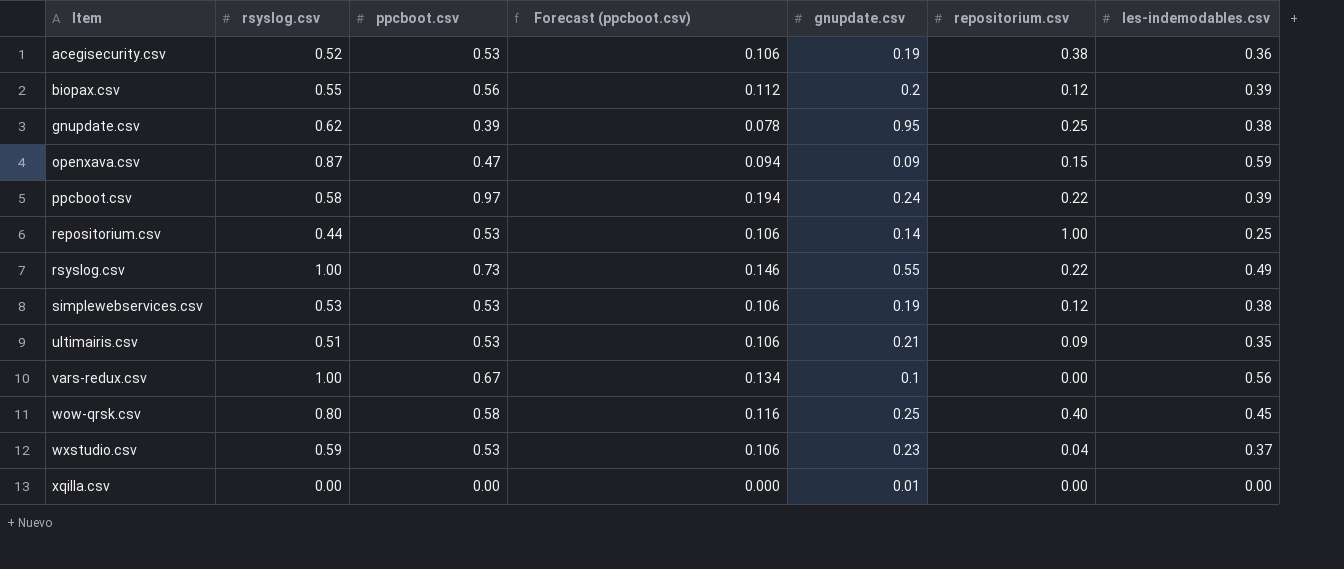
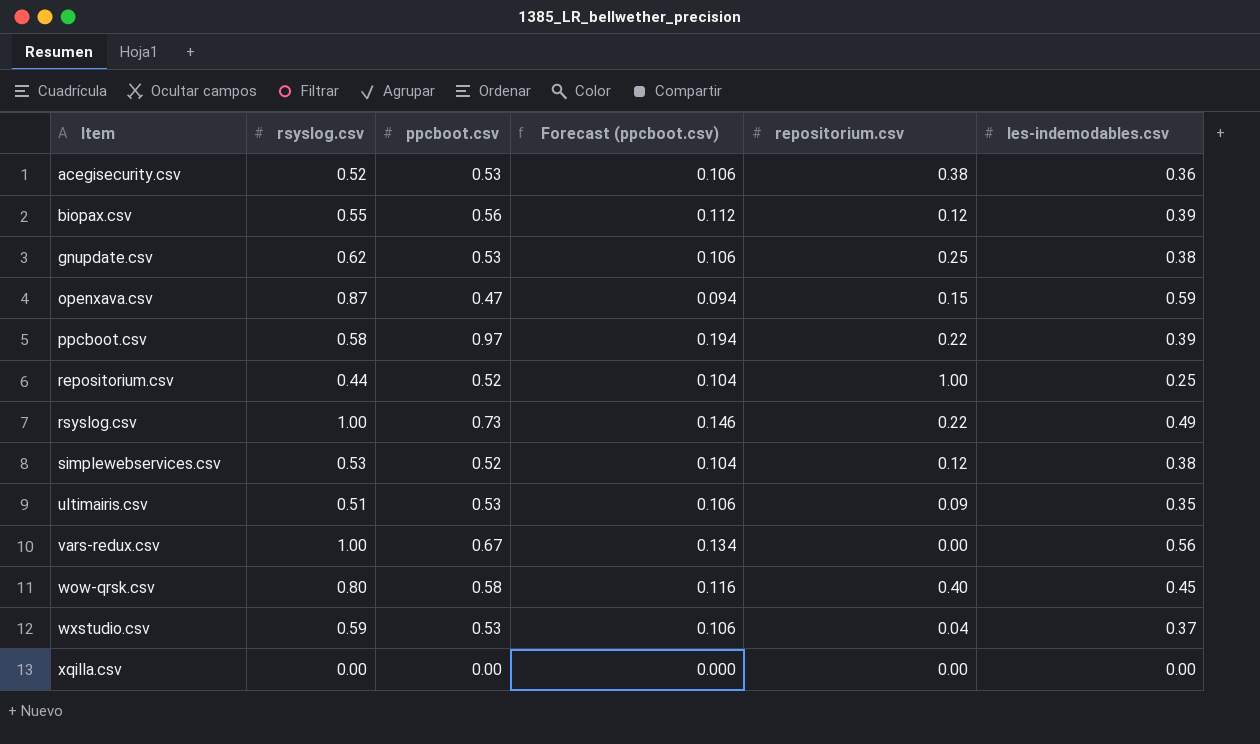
column gnupdate.csv | position: 5 -> none
gnupdate.csv | ppcboot.csv: 0.39 -> 0.53
gnupdate.csv | Forecast (ppcboot.csv): 0.078 -> 0.106
repositorium.csv | ppcboot.csv: 0.53 -> 0.52
repositorium.csv | Forecast (ppcboot.csv): 0.106 -> 0.104
simplewebservices.csv | ppcboot.csv: 0.53 -> 0.52
simplewebservices.csv | Forecast (ppcboot.csv): 0.106 -> 0.104

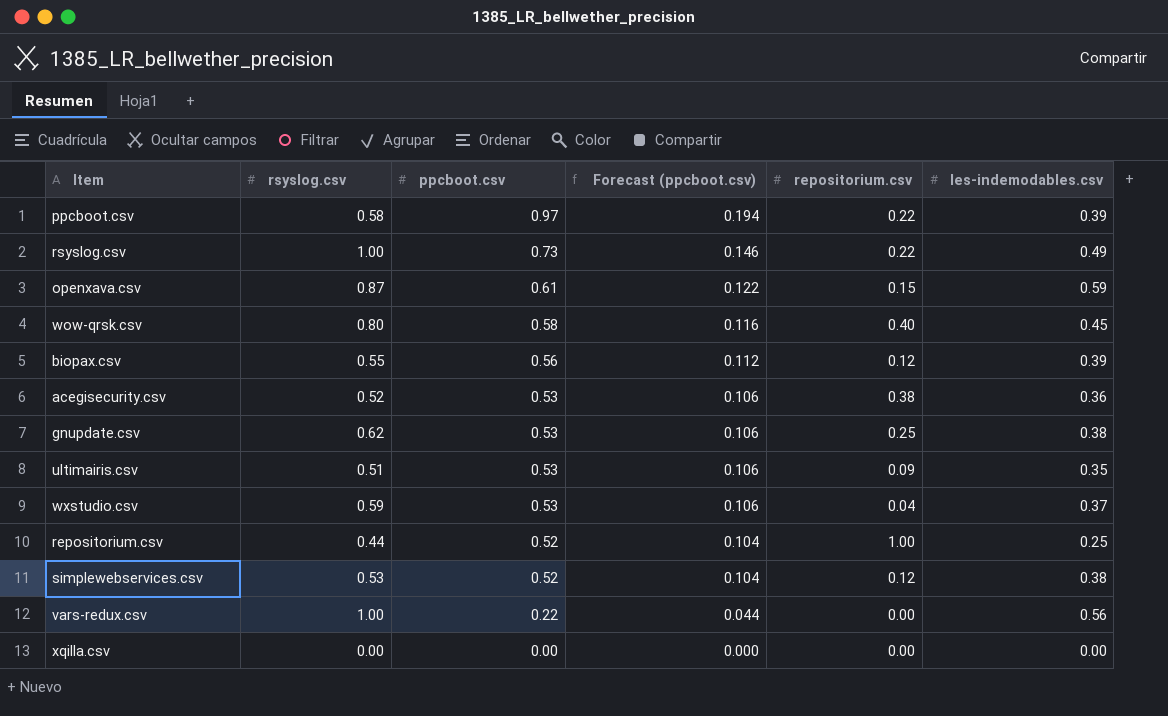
row order: Item ascending -> ppcboot.csv descending
openxava.csv | ppcboot.csv: 0.47 -> 0.61
openxava.csv | Forecast (ppcboot.csv): 0.094 -> 0.122
vars-redux.csv | ppcboot.csv: 0.67 -> 0.22
vars-redux.csv | Forecast (ppcboot.csv): 0.134 -> 0.044

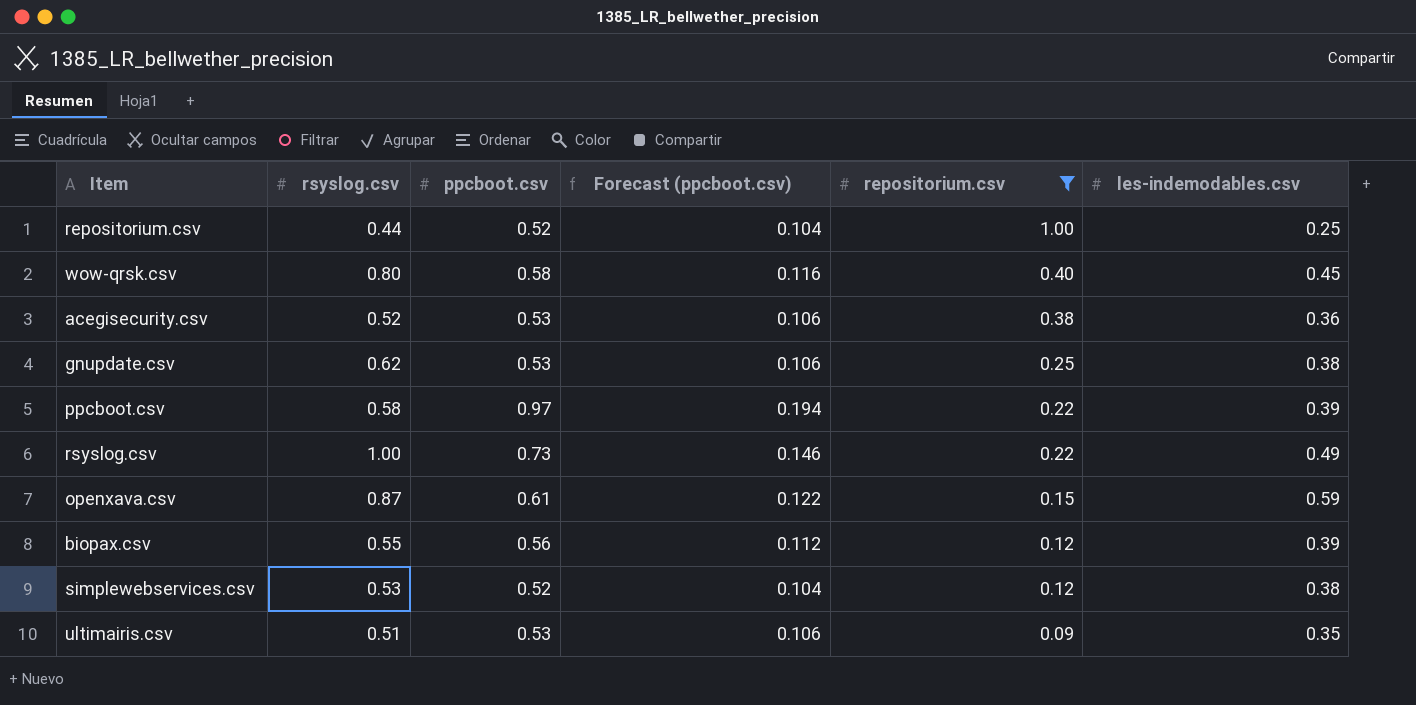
filter: none -> repositorium.csv >= 0.09
row order: ppcboot.csv descending -> repositorium.csv descending

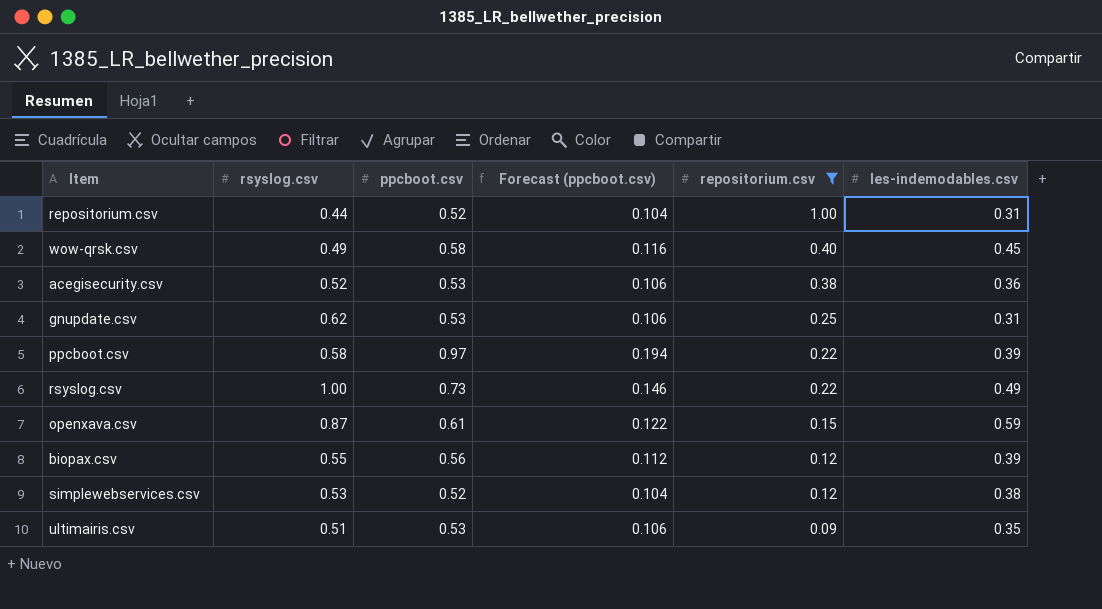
repositorium.csv | les-indemodables.csv: 0.25 -> 0.31
wow-qrsk.csv | rsyslog.csv: 0.80 -> 0.49
gnupdate.csv | les-indemodables.csv: 0.38 -> 0.31

